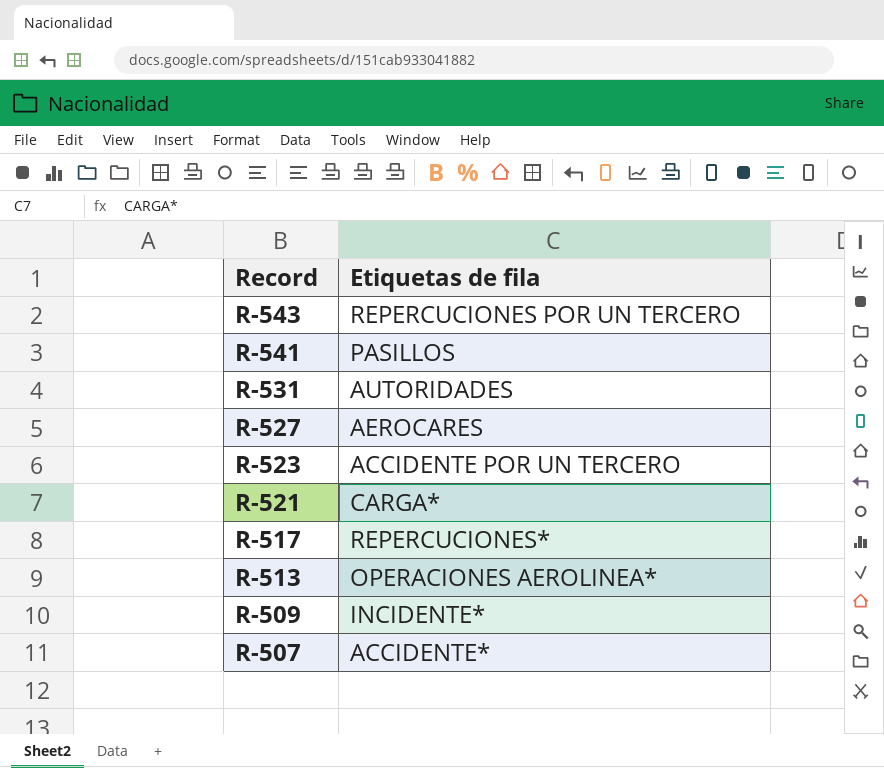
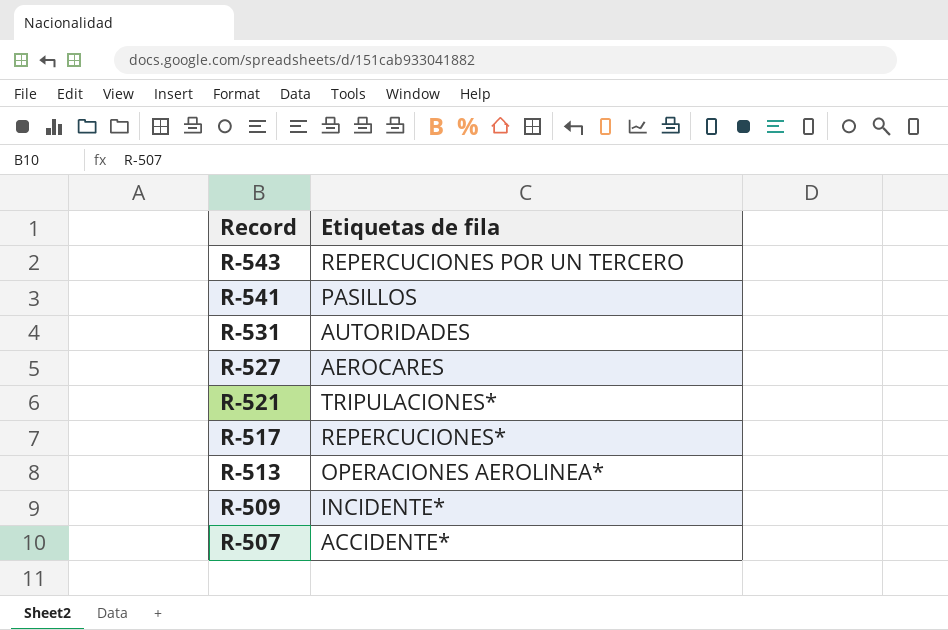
row R-523: ACCIDENTE POR UN TERCERO -> none
R-521 | Etiquetas de fila: CARGA* -> TRIPULACIONES*

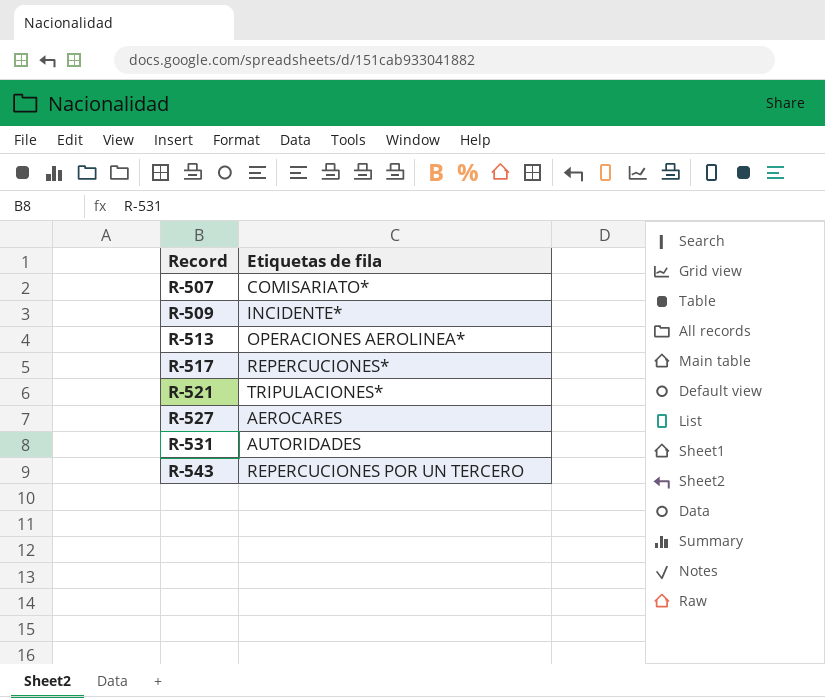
row order: Record descending -> Record ascending
row R-541: PASILLOS -> none
R-507 | Etiquetas de fila: ACCIDENTE* -> COMISARIATO*

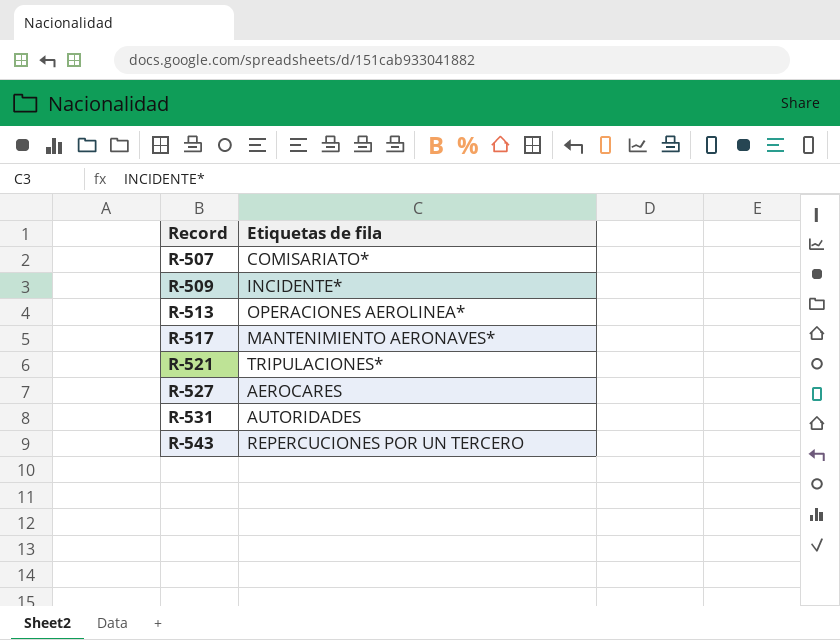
R-517 | Etiquetas de fila: REPERCUCIONES* -> MANTENIMIENTO AERONAVES*

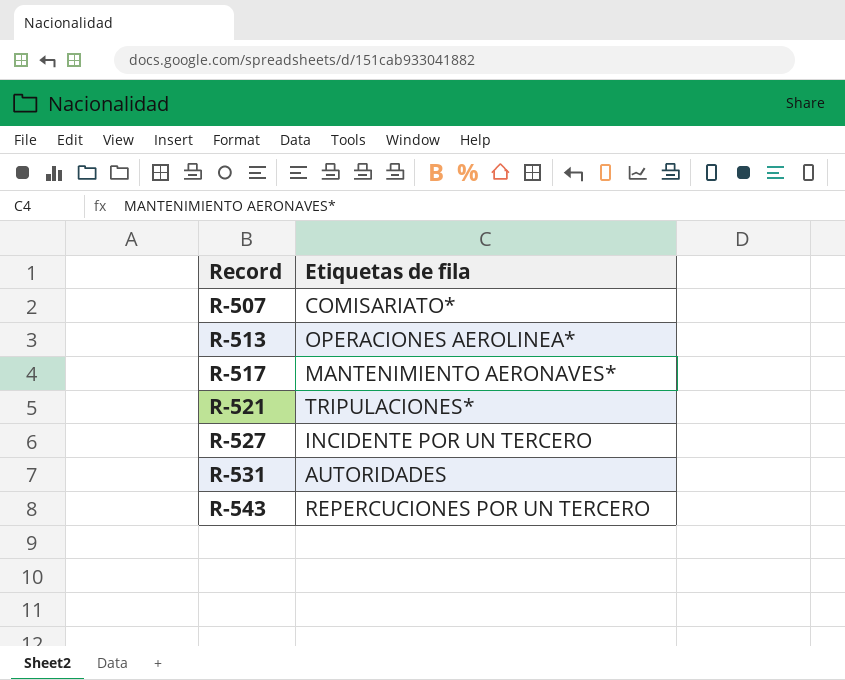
row R-509: INCIDENTE* -> none
R-527 | Etiquetas de fila: AEROCARES -> INCIDENTE POR UN TERCERO

